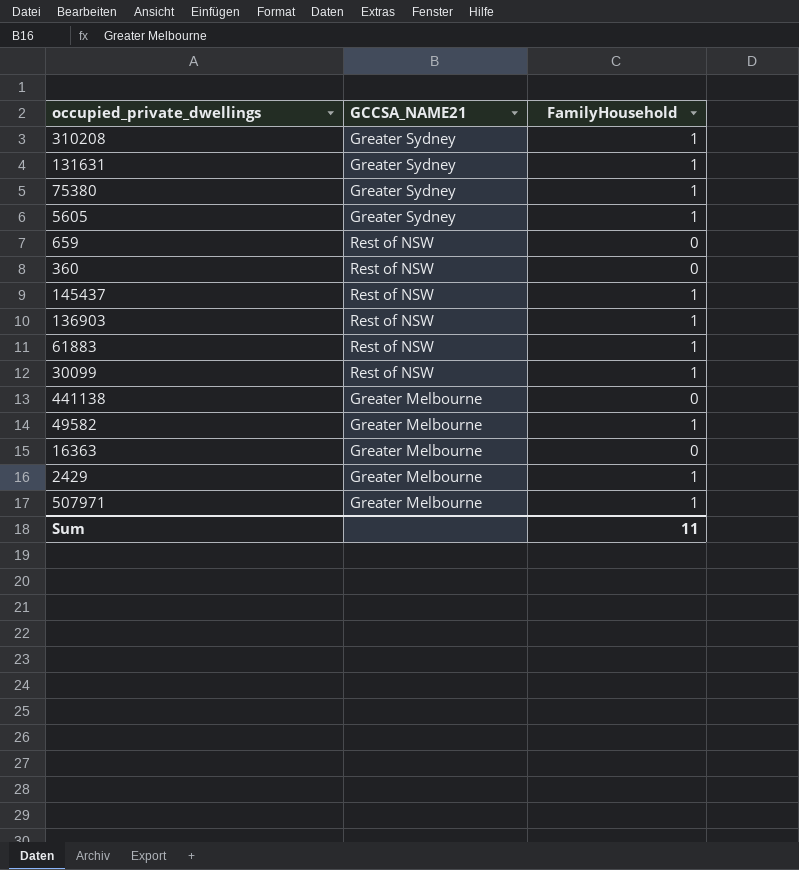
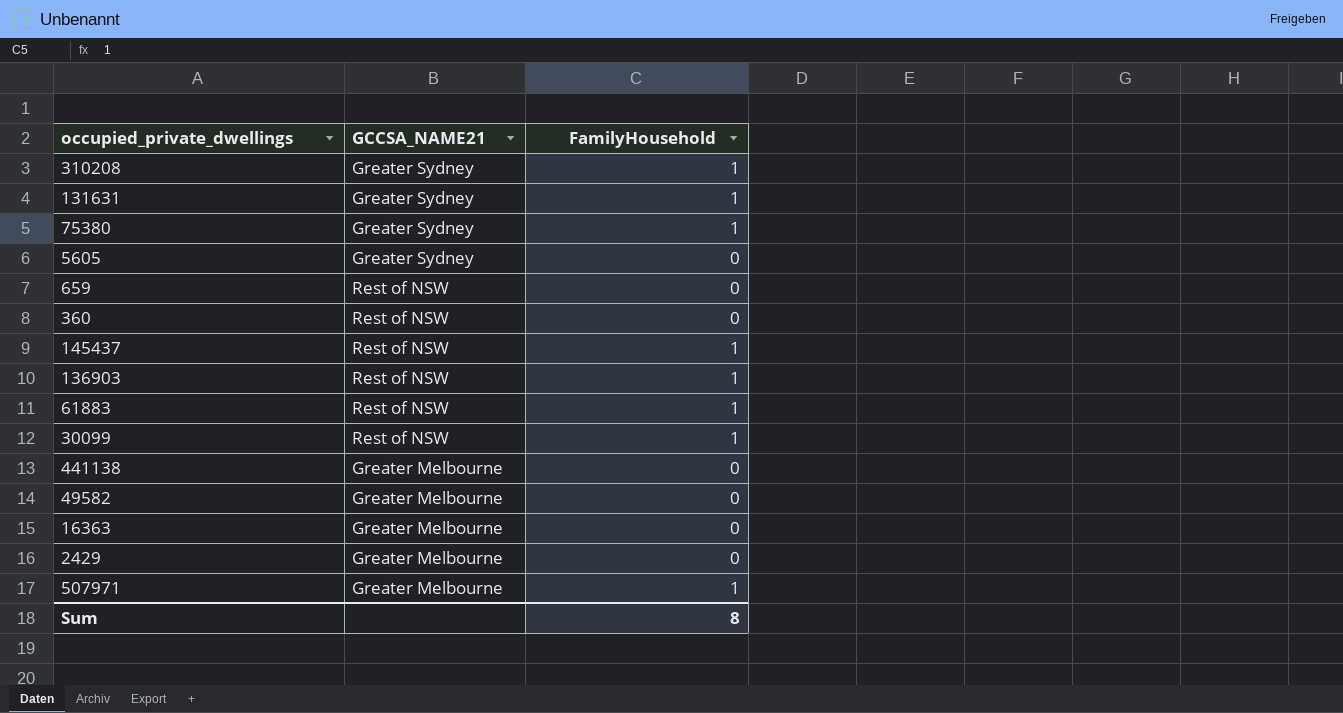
5605 | FamilyHousehold: 1 -> 0
49582 | FamilyHousehold: 1 -> 0
2429 | FamilyHousehold: 1 -> 0
Sum | FamilyHousehold: 11 -> 8

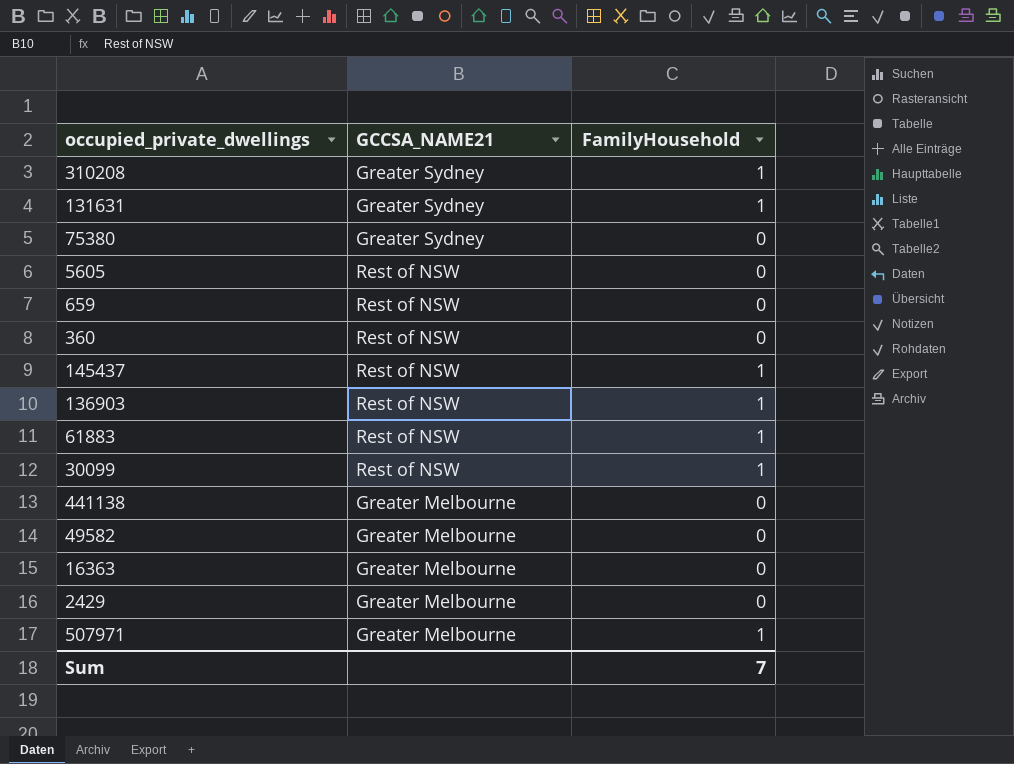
75380 | FamilyHousehold: 1 -> 0
5605 | GCCSA_NAME21: Greater Sydney -> Rest of NSW
Sum | FamilyHousehold: 8 -> 7

